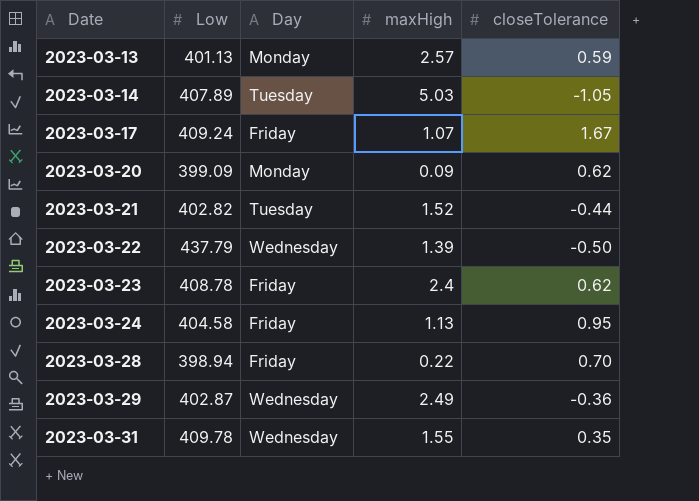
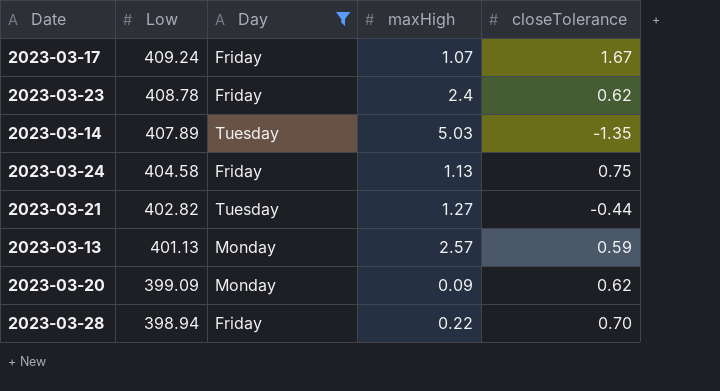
filter: none -> Day != Wednesday
row order: Date ascending -> Low descending
2023-03-14 | closeTolerance: -1.05 -> -1.35
2023-03-24 | closeTolerance: 0.95 -> 0.75
2023-03-21 | maxHigh: 1.52 -> 1.27

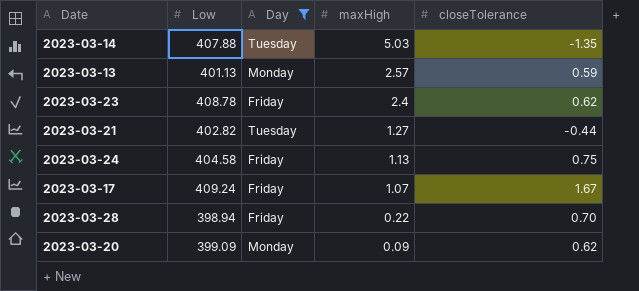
row order: Low descending -> maxHigh descending
2023-03-14 | Low: 407.89 -> 407.88

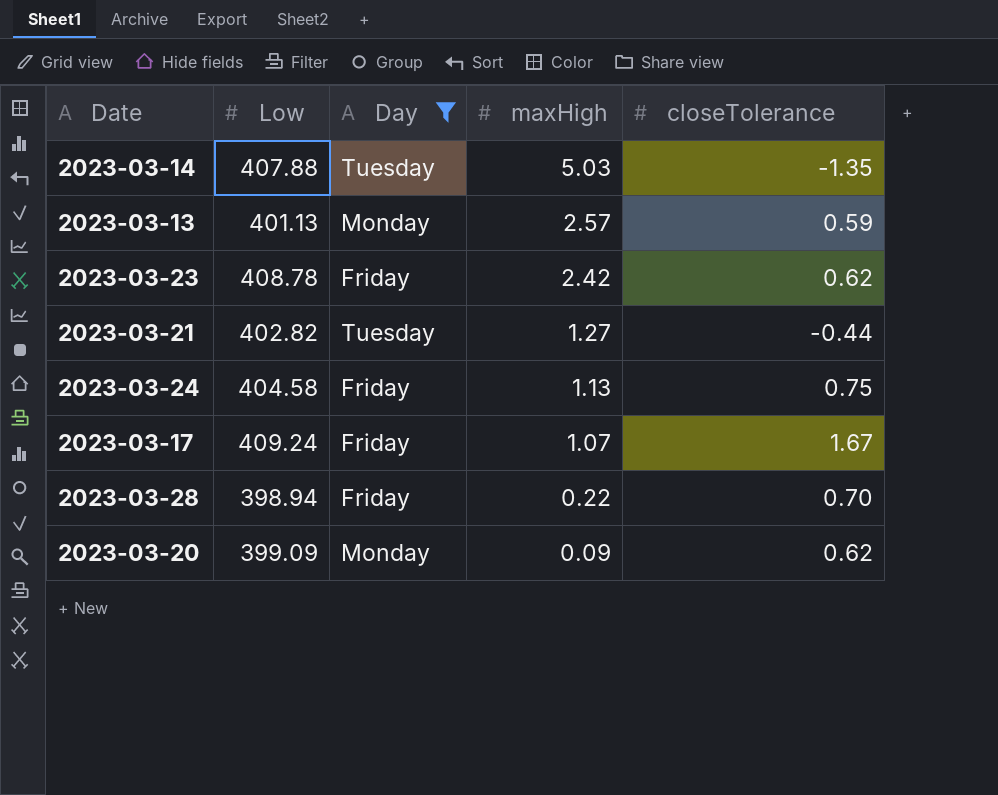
2023-03-23 | maxHigh: 2.4 -> 2.42

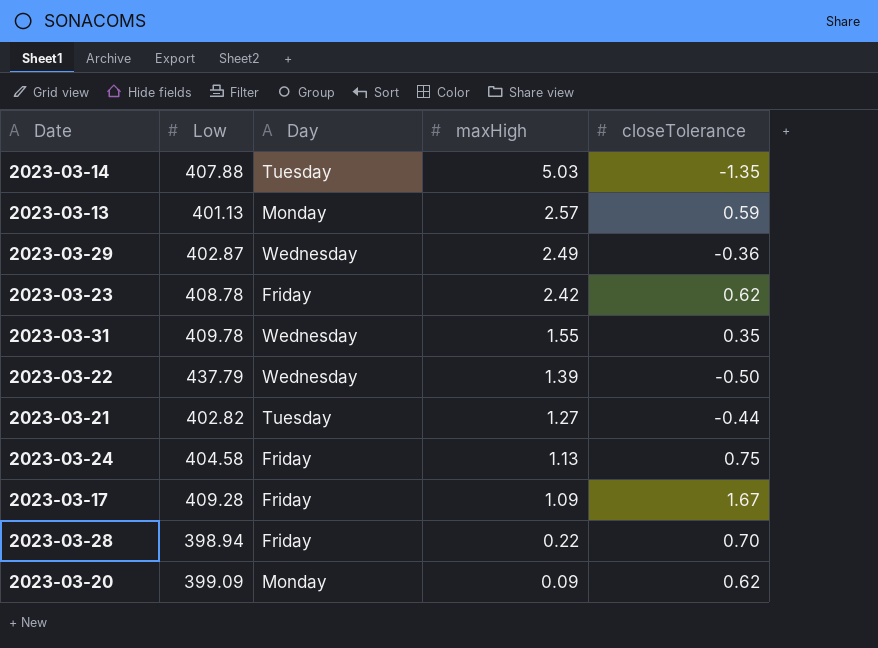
filter: Day != Wednesday -> none
2023-03-17 | Low: 409.24 -> 409.28
2023-03-17 | maxHigh: 1.07 -> 1.09

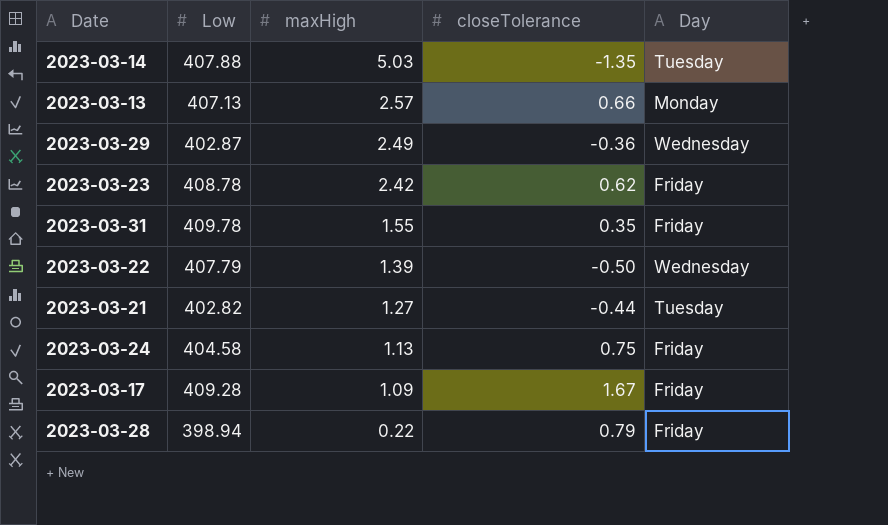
column Day | position: 3 -> 5
row 2023-03-20: 399.09 | Monday | 0.09 | 0.62 -> none
2023-03-13 | Low: 401.13 -> 407.13
2023-03-13 | closeTolerance: 0.59 -> 0.66
2023-03-31 | Day: Wednesday -> Friday
2023-03-22 | Low: 437.79 -> 407.79
2023-03-28 | closeTolerance: 0.70 -> 0.79

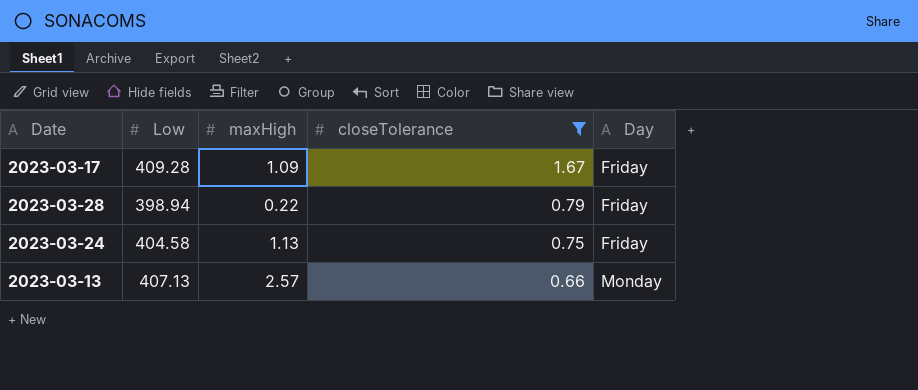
filter: none -> closeTolerance >= 0.66
row order: maxHigh descending -> closeTolerance descending

